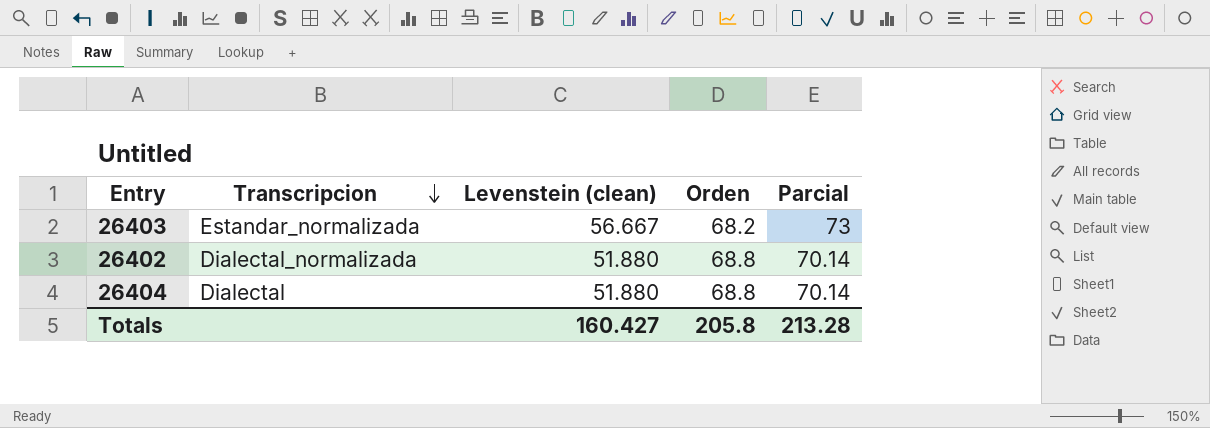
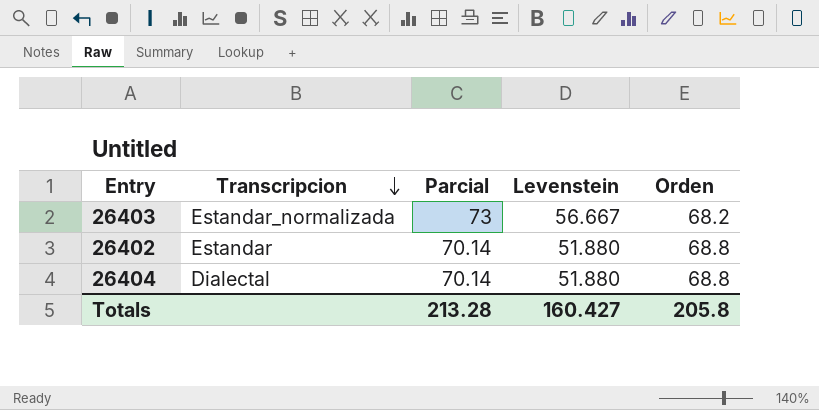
column Parcial | position: 5 -> 3
column name: Levenstein (clean) -> Levenstein
26402 | Transcripcion: Dialectal_normalizada -> Estandar

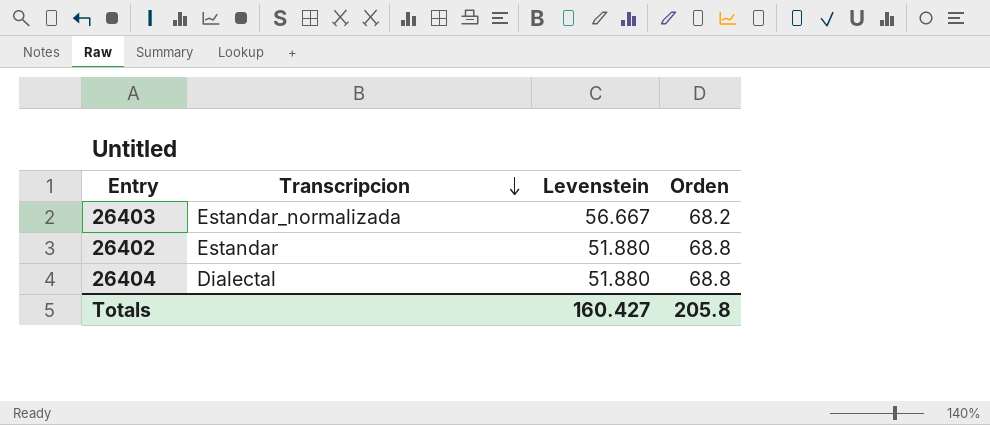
column Parcial | position: 3 -> none

